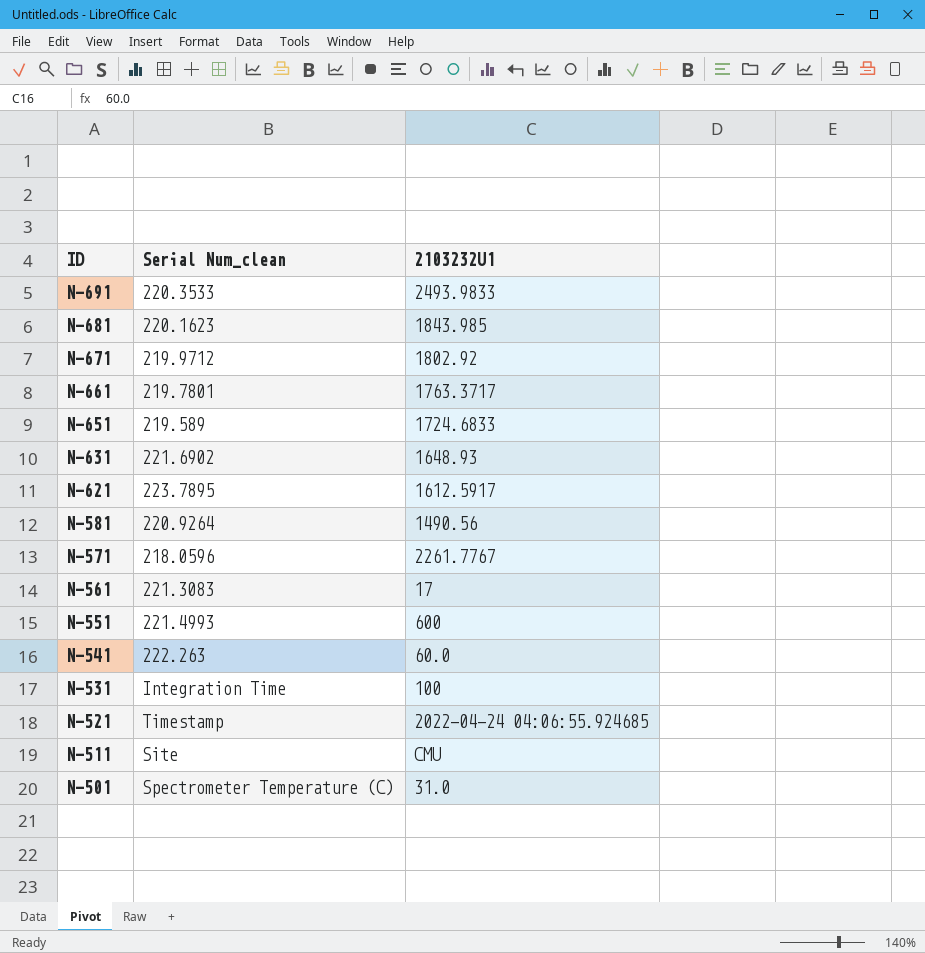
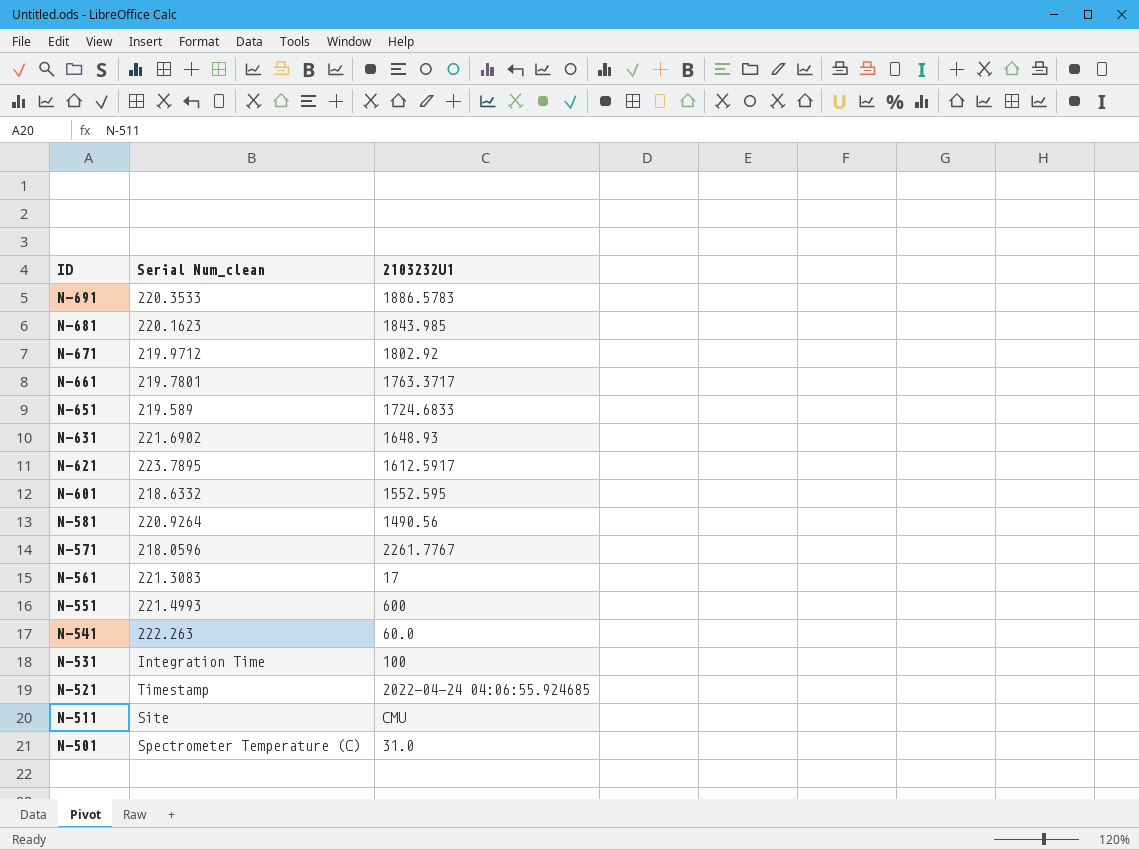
N-691 | 2103232U1: 2493.9833 -> 1886.5783
row N-601: none -> 218.6332 | 1552.595

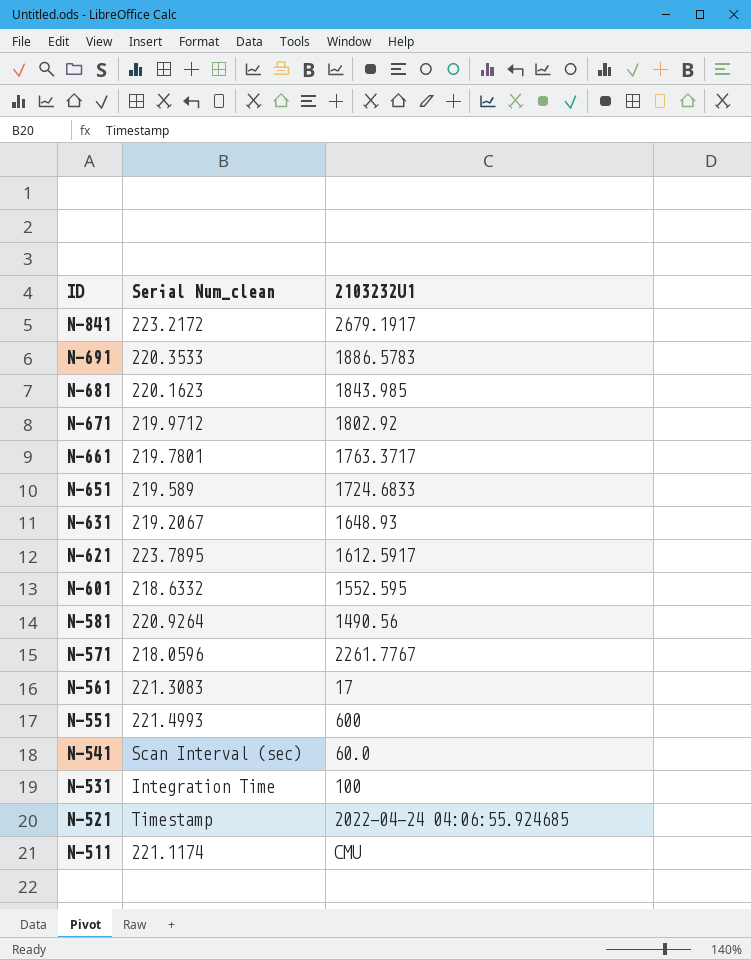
row N-501: Spectrometer Temperature (C) | 31.0 -> none
row N-841: none -> 223.2172 | 2679.1917
N-631 | Serial Num_clean: 221.6902 -> 219.2067
N-541 | Serial Num_clean: 222.263 -> Scan Interval (sec)
N-511 | Serial Num_clean: Site -> 221.1174

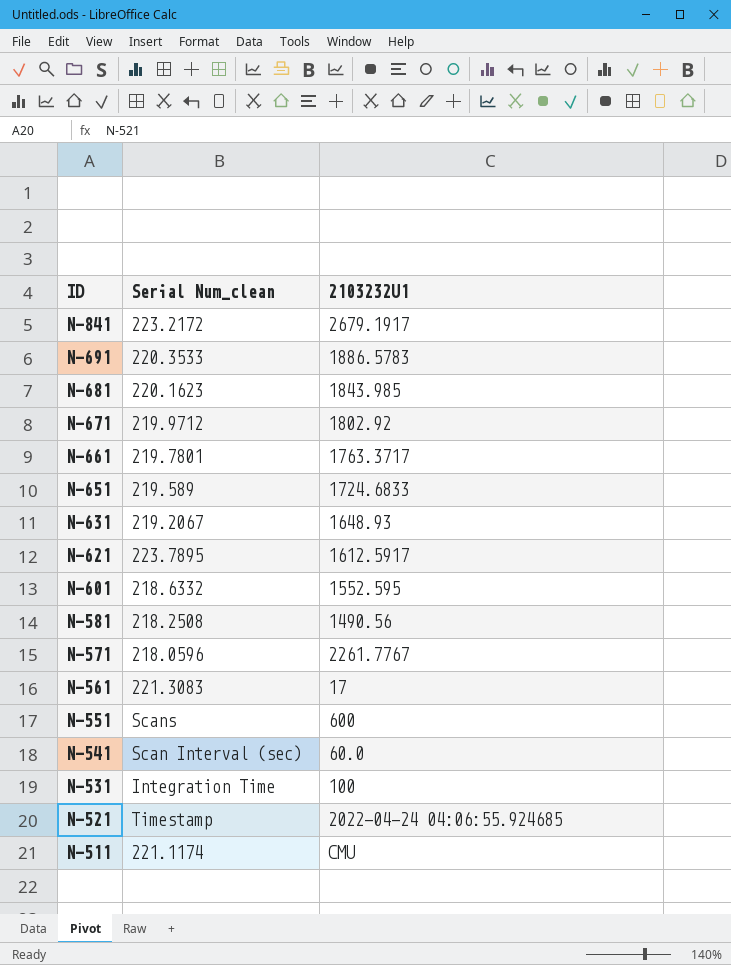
N-581 | Serial Num_clean: 220.9264 -> 218.2508
N-551 | Serial Num_clean: 221.4993 -> Scans

